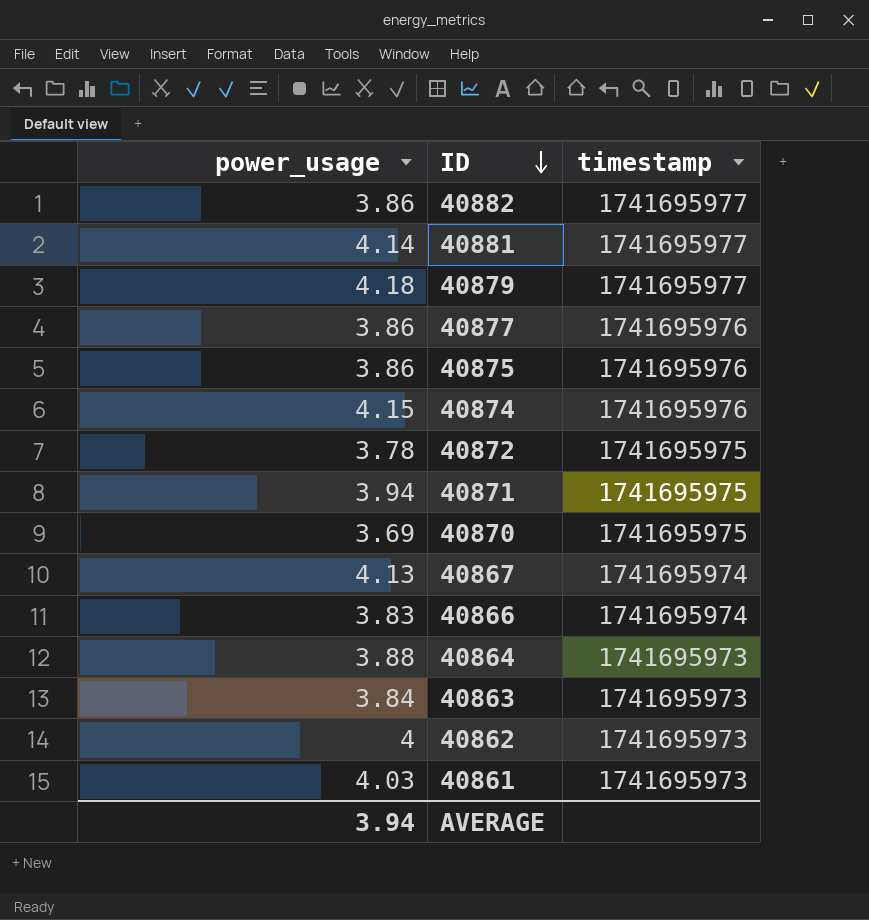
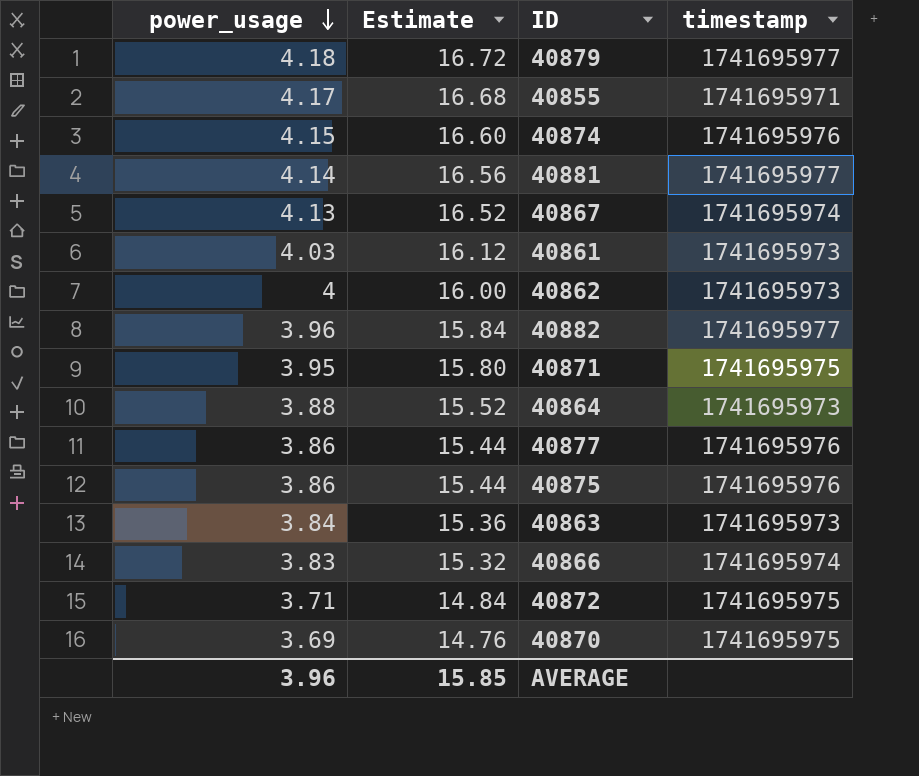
row order: ID descending -> power_usage descending
column Estimate | formula: none -> [power_usage] * 4
row 40855: none -> 4.17 | 16.68 | 1741695971
40882 | power_usage: 3.86 -> 3.96
40871 | power_usage: 3.94 -> 3.95
40872 | power_usage: 3.78 -> 3.71
AVERAGE | power_usage: 3.94 -> 3.96

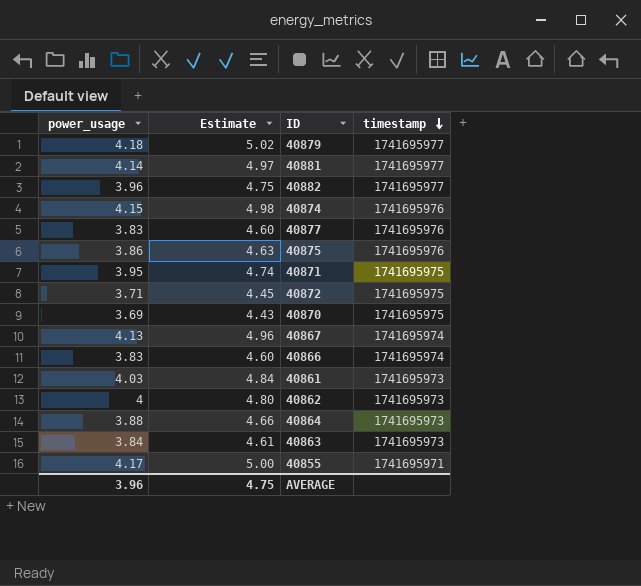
row order: power_usage descending -> timestamp descending
column Estimate | formula: [power_usage] * 4 -> [power_usage] * 1.2
40877 | power_usage: 3.86 -> 3.83
AVERAGE | Estimate: 15.85 -> 4.75

